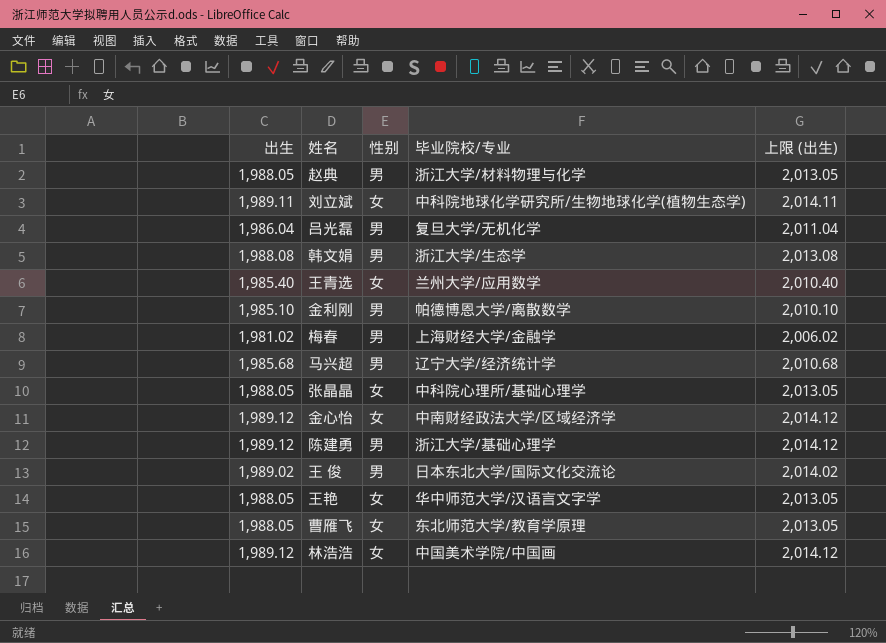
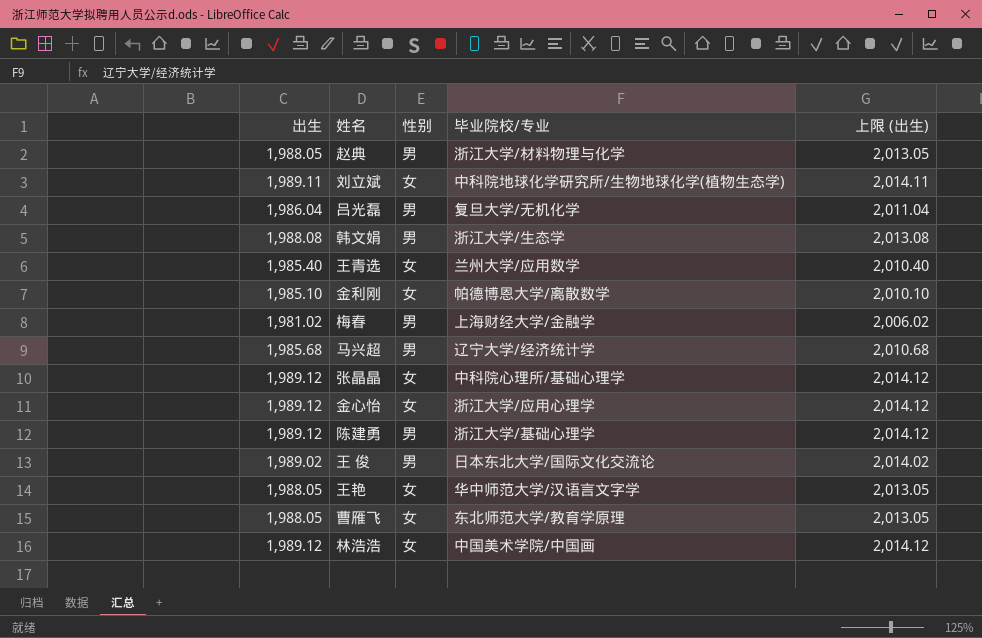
金利刚 | 性别: 男 -> 女
张晶晶 | 出生: 1,988.05 -> 1,989.12
张晶晶 | 上限 (出生): 2,013.05 -> 2,014.12
金心怡 | 毕业院校/专业: 中南财经政法大学/区域经济学 -> 浙江大学/应用心理学

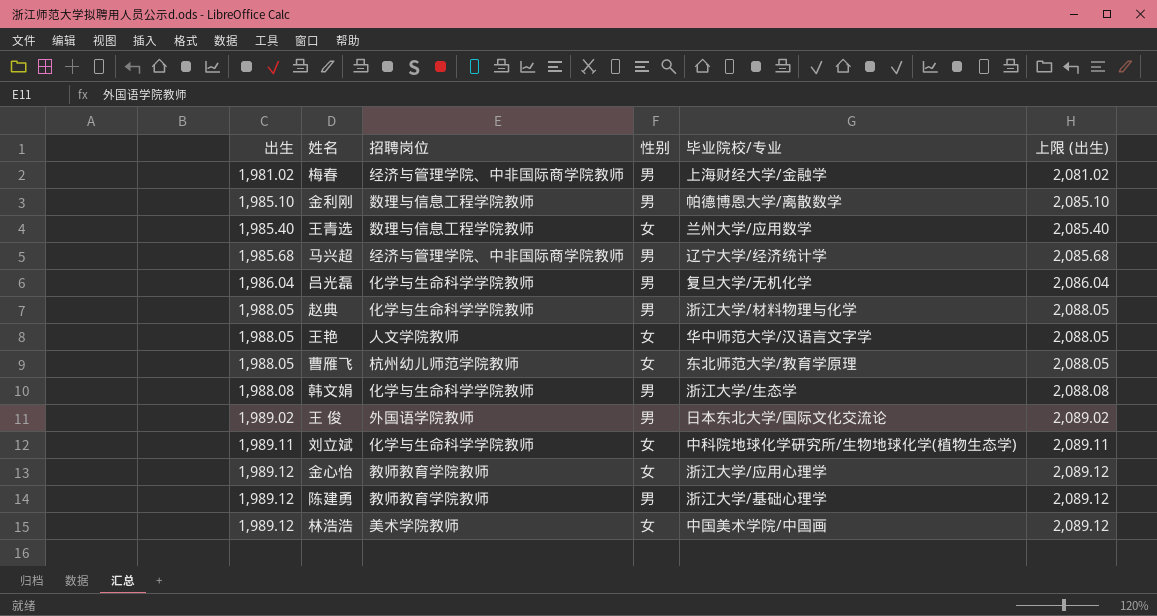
row order: none -> 出生 ascending
column 招聘岗位 | position: none -> 3
column 上限 (出生) | formula: [出生] + 25 -> [出生] + 100
row 张晶晶: 1,989.12 | 女 | 中科院心理所/基础心理学 | 2,014.12 -> none
金利刚 | 性别: 女 -> 男

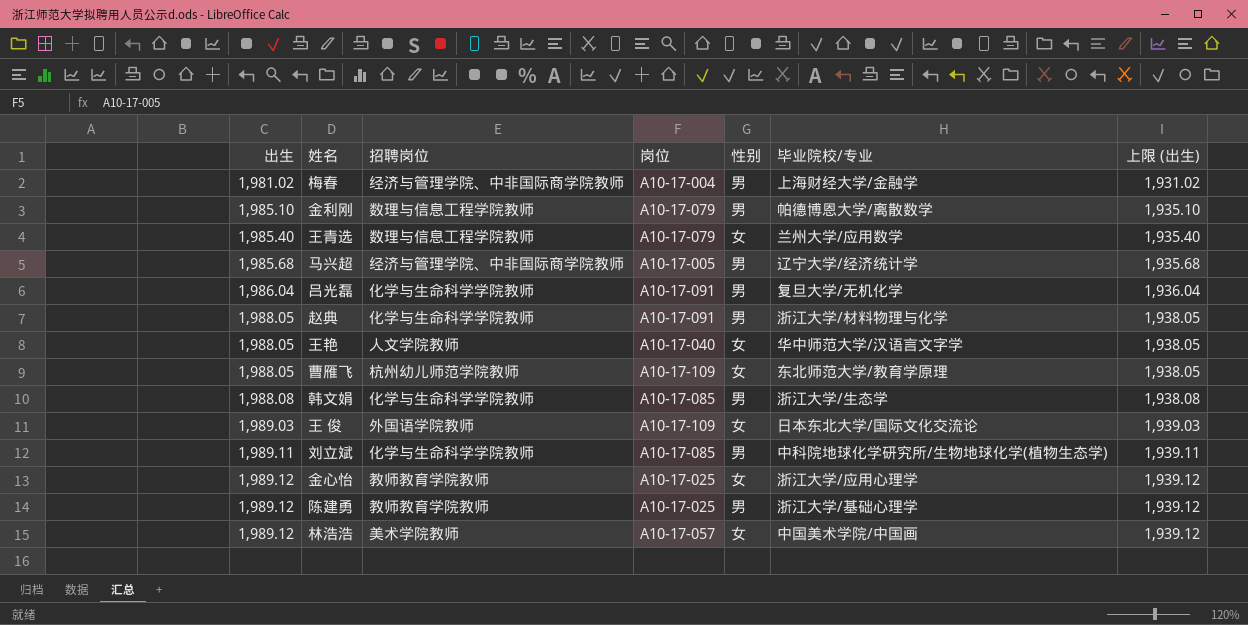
column 岗位 | position: none -> 4
column 上限 (出生) | formula: [出生] + 100 -> [出生] - 50
王 俊 | 出生: 1,989.02 -> 1,989.03
王 俊 | 性别: 男 -> 女
刘立斌 | 性别: 女 -> 男

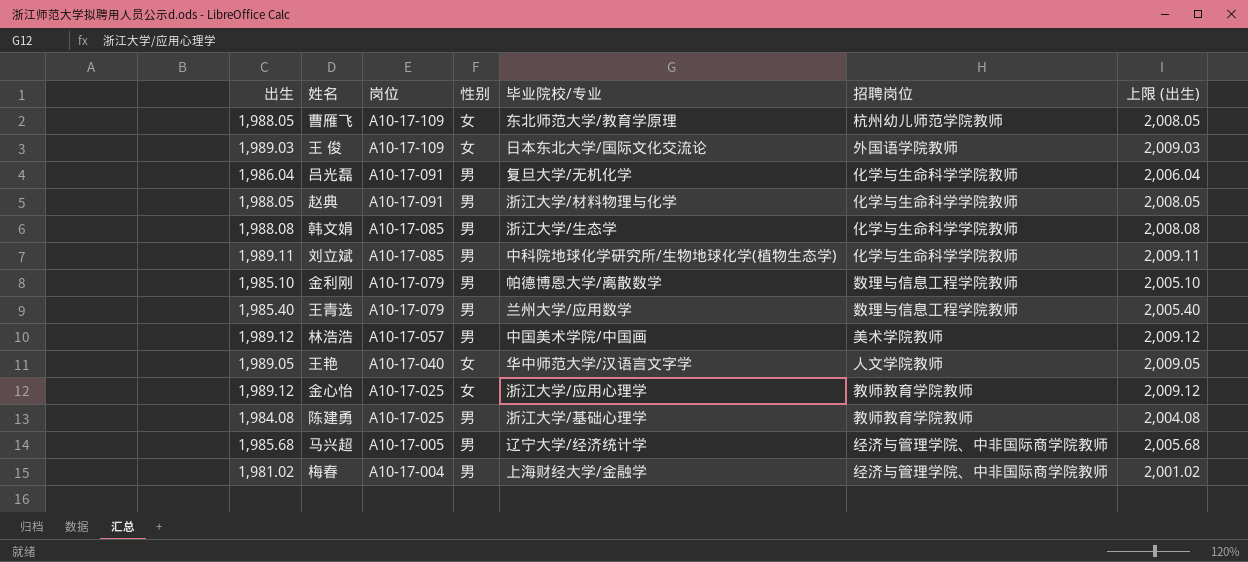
row order: 出生 ascending -> 岗位 descending
column 招聘岗位 | position: 3 -> 6
column 上限 (出生) | formula: [出生] - 50 -> [出生] + 20
王青选 | 性别: 女 -> 男
林浩浩 | 性别: 女 -> 男
王艳 | 出生: 1,988.05 -> 1,989.05
陈建勇 | 出生: 1,989.12 -> 1,984.08

